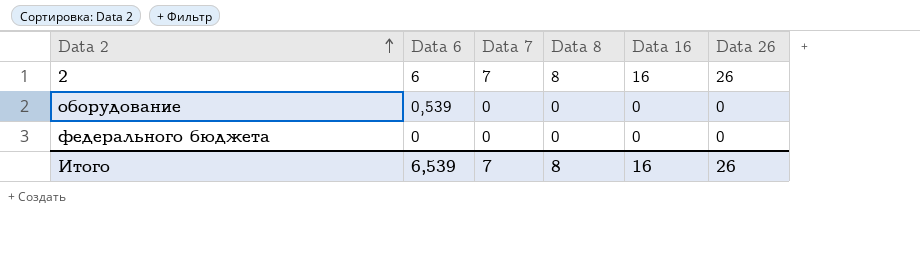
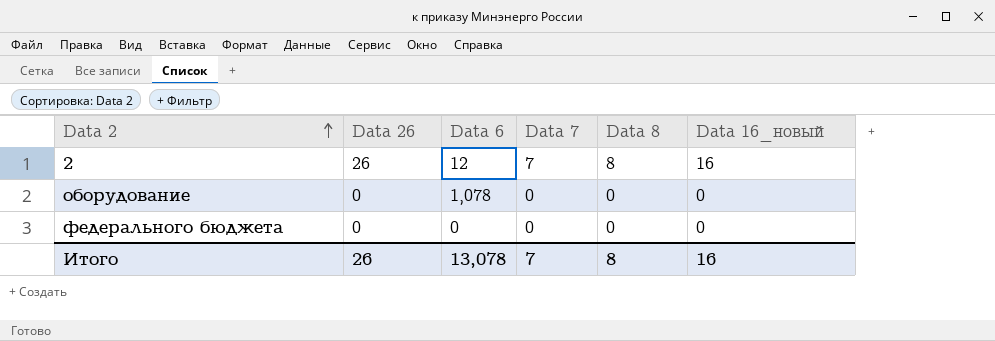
column Data 26 | position: 6 -> 2
column name: Data 16 -> Data 16_новый
2 | Data 6: 6 -> 12
оборудование | Data 6: 0,539 -> 1,078
Итого | Data 6: 6,539 -> 13,078

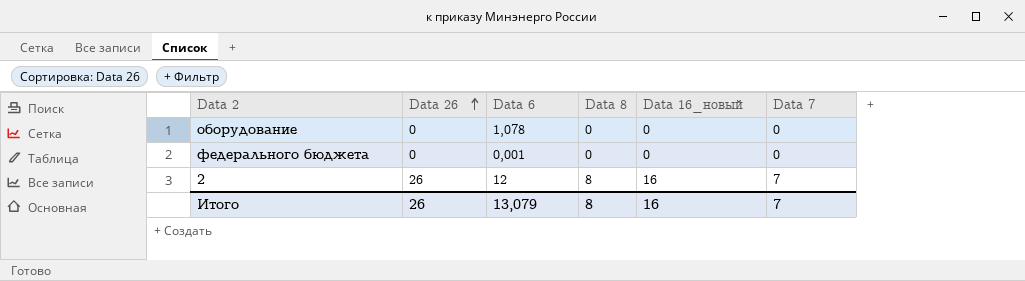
row order: Data 2 ascending -> Data 26 ascending
column Data 7 | position: 4 -> 6
федерального бюджета | Data 6: 0 -> 0,001
Итого | Data 6: 13,078 -> 13,079

